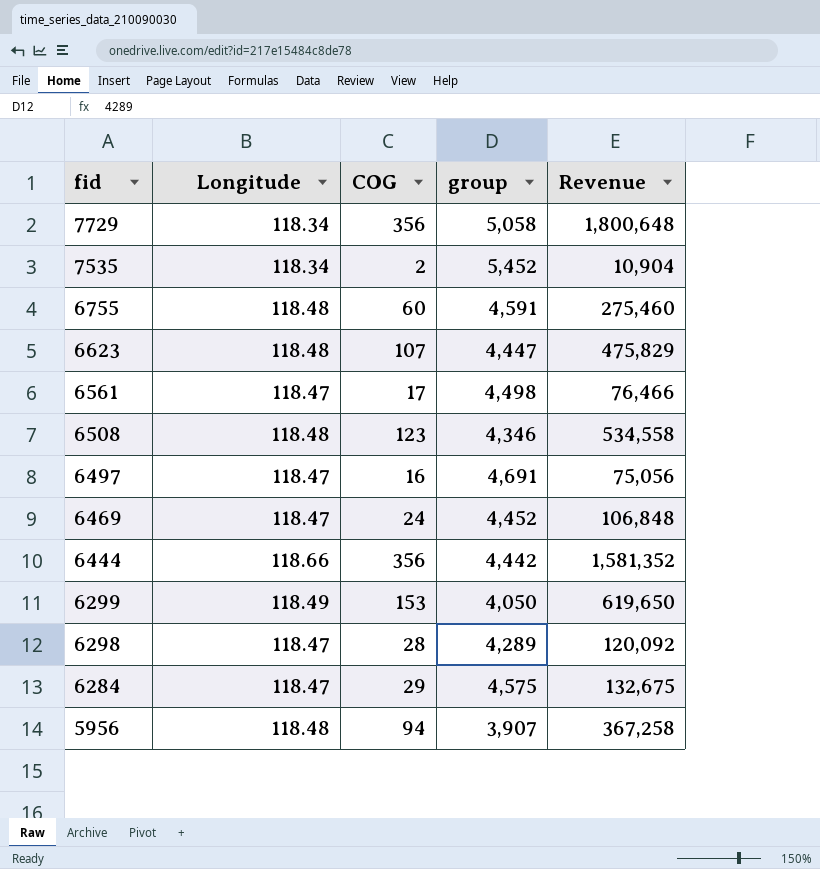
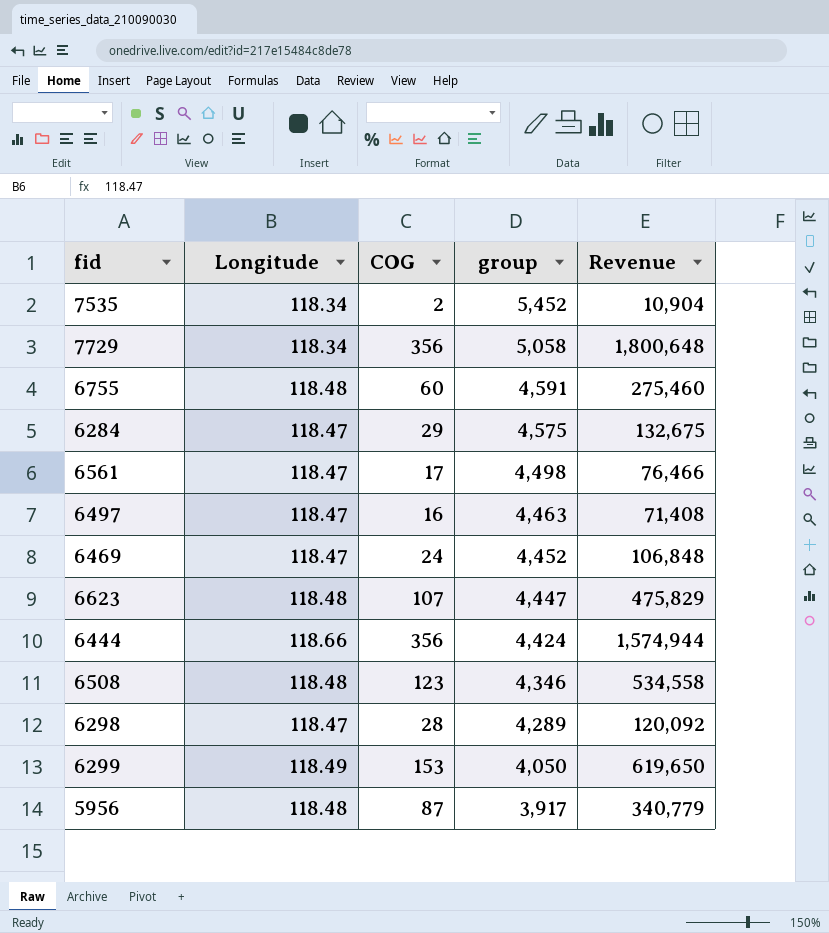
row order: fid descending -> group descending
6497 | group: 4,691 -> 4,463
6497 | Revenue: 75,056 -> 71,408
6444 | group: 4,442 -> 4,424
6444 | Revenue: 1,581,352 -> 1,574,944
5956 | COG: 94 -> 87
5956 | group: 3,907 -> 3,917
5956 | Revenue: 367,258 -> 340,779

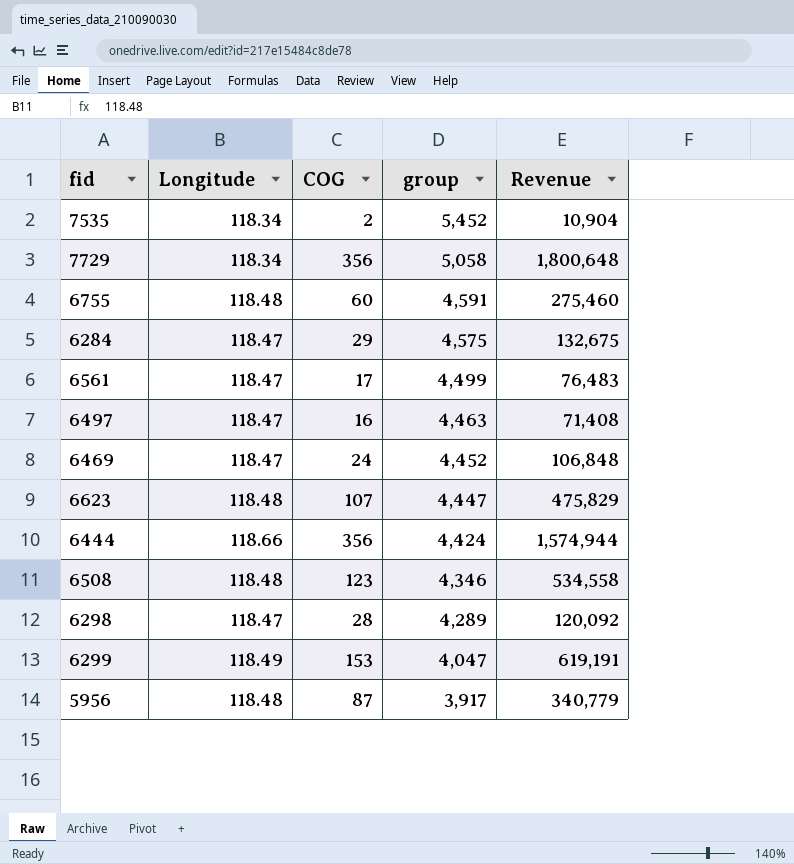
6561 | group: 4,498 -> 4,499
6561 | Revenue: 76,466 -> 76,483
6299 | group: 4,050 -> 4,047
6299 | Revenue: 619,650 -> 619,191

